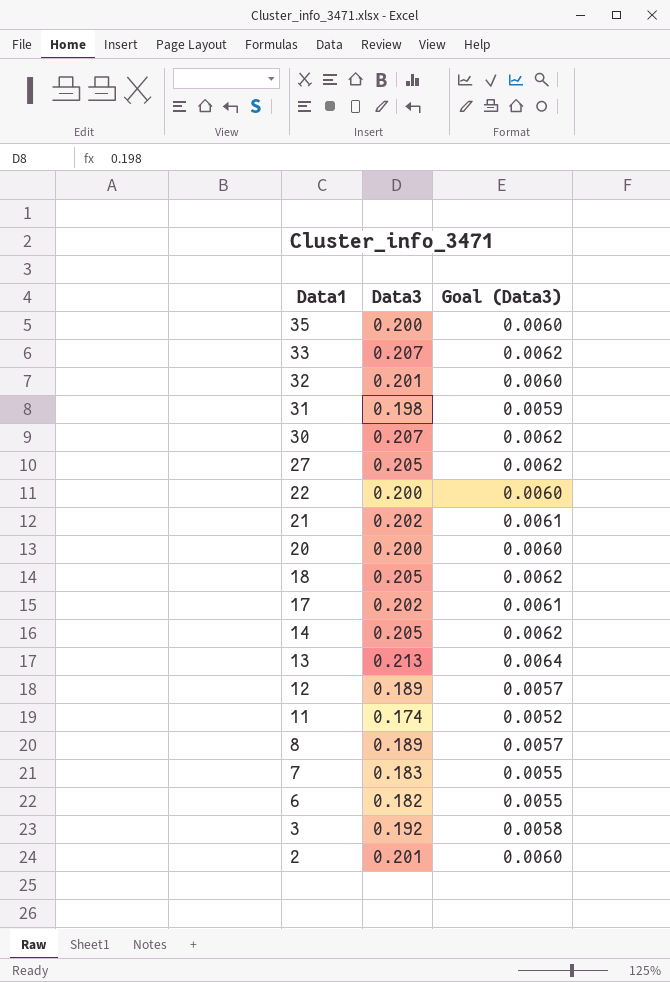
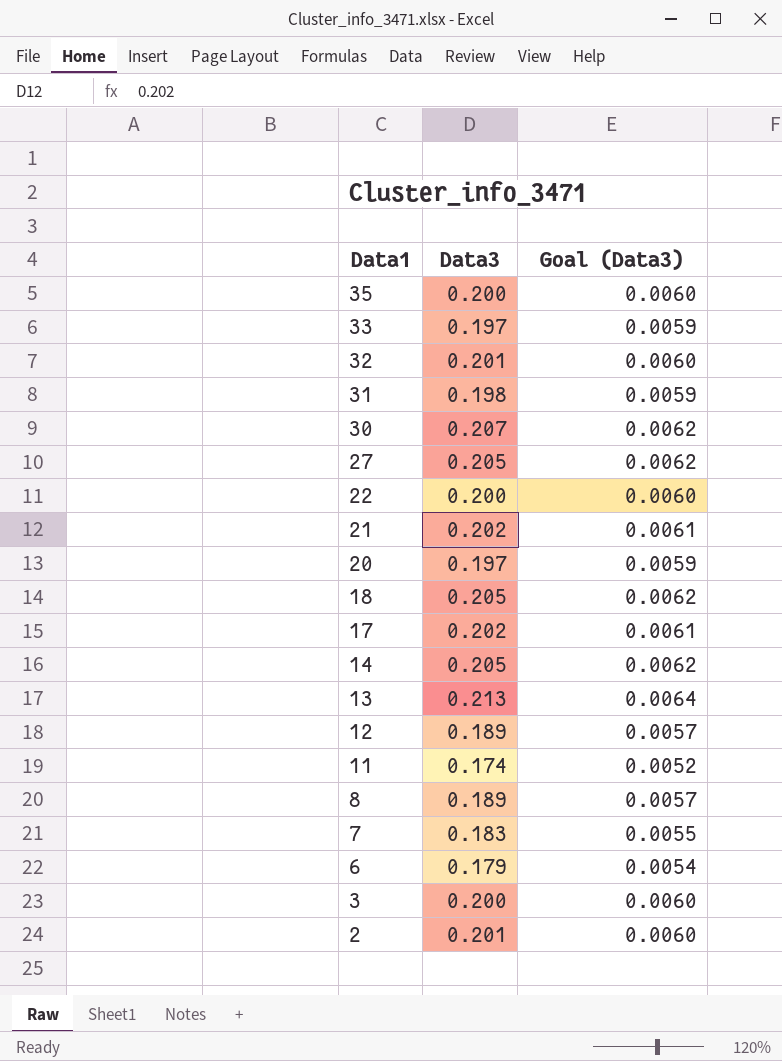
33 | Data3: 0.207 -> 0.197
33 | Goal (Data3): 0.0062 -> 0.0059
20 | Data3: 0.200 -> 0.197
20 | Goal (Data3): 0.0060 -> 0.0059
6 | Data3: 0.182 -> 0.179
6 | Goal (Data3): 0.0055 -> 0.0054
3 | Data3: 0.192 -> 0.200
3 | Goal (Data3): 0.0058 -> 0.0060

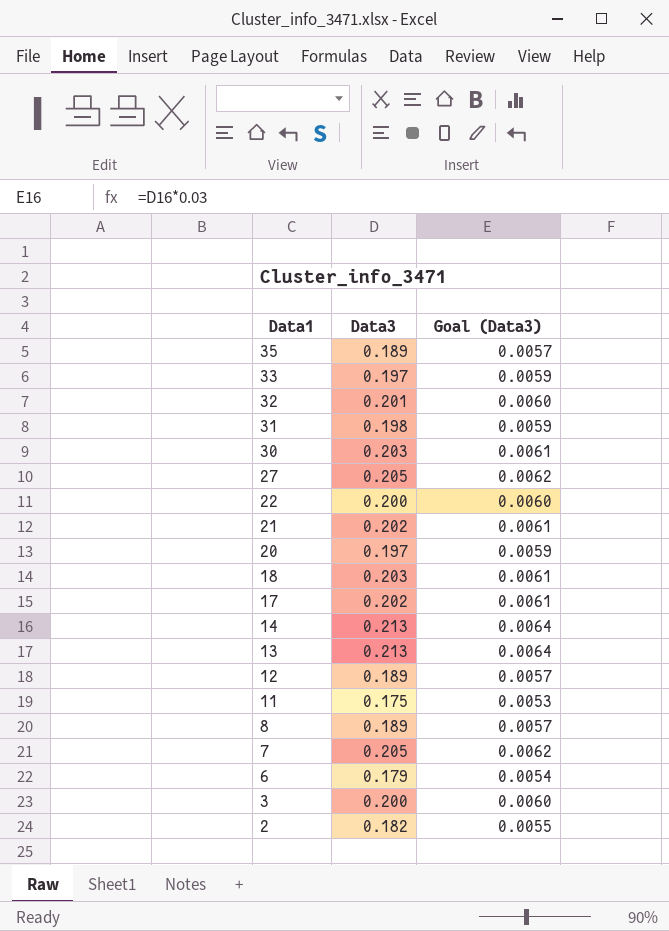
35 | Data3: 0.200 -> 0.189
35 | Goal (Data3): 0.0060 -> 0.0057
30 | Data3: 0.207 -> 0.203
30 | Goal (Data3): 0.0062 -> 0.0061
18 | Data3: 0.205 -> 0.203
18 | Goal (Data3): 0.0062 -> 0.0061
14 | Data3: 0.205 -> 0.213
14 | Goal (Data3): 0.0062 -> 0.0064
11 | Data3: 0.174 -> 0.175
11 | Goal (Data3): 0.0052 -> 0.0053
7 | Data3: 0.183 -> 0.205
7 | Goal (Data3): 0.0055 -> 0.0062
2 | Data3: 0.201 -> 0.182
2 | Goal (Data3): 0.0060 -> 0.0055

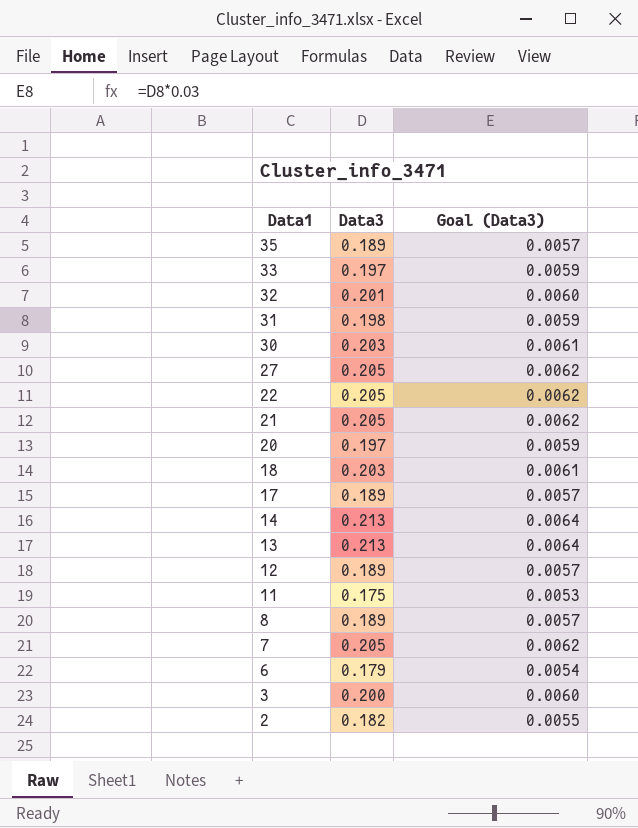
22 | Data3: 0.200 -> 0.205
22 | Goal (Data3): 0.0060 -> 0.0062
21 | Data3: 0.202 -> 0.205
21 | Goal (Data3): 0.0061 -> 0.0062
17 | Data3: 0.202 -> 0.189
17 | Goal (Data3): 0.0061 -> 0.0057

